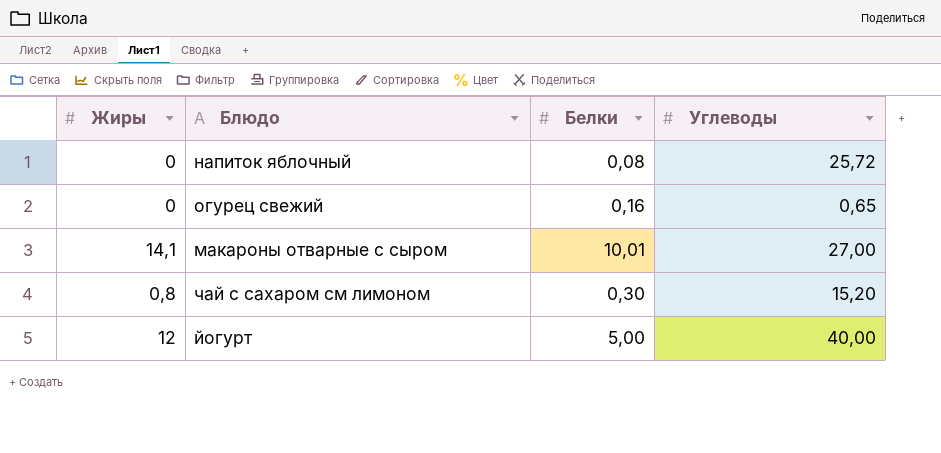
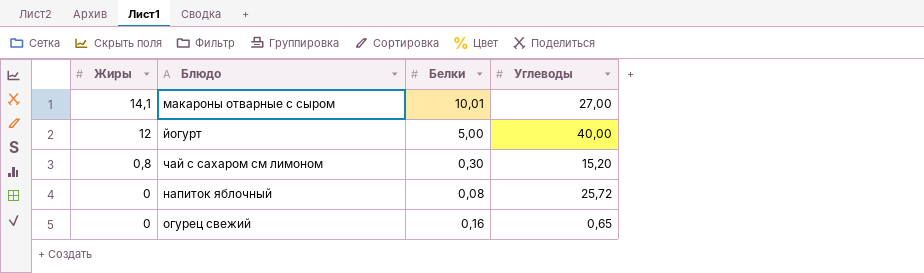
row order: none -> Жиры descending

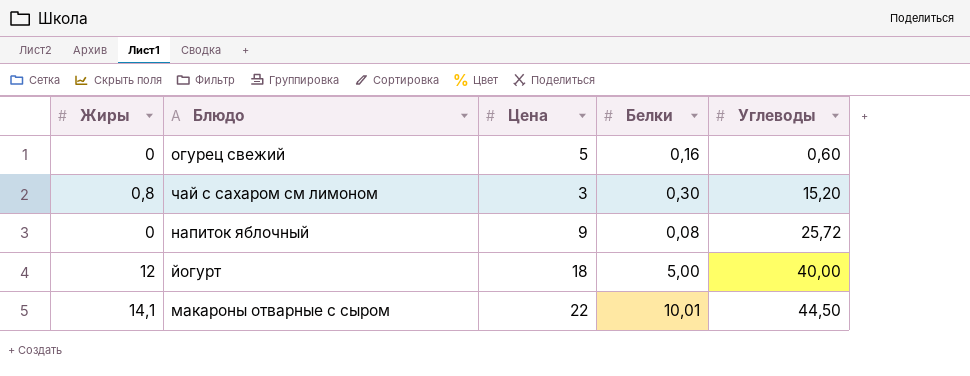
row order: Жиры descending -> Углеводы ascending
column Цена | position: none -> 3
огурец свежий | Углеводы: 0,65 -> 0,60
макароны отварные с сыром | Углеводы: 27,00 -> 44,50

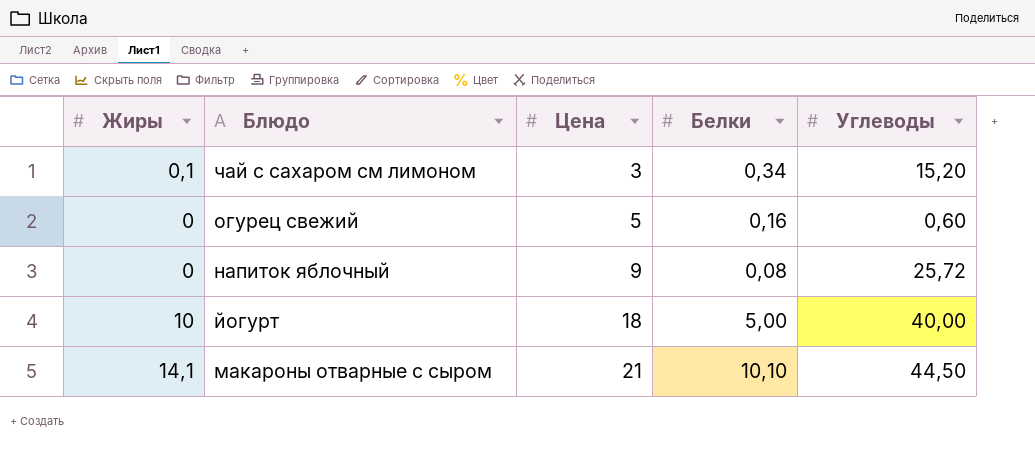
row order: Углеводы ascending -> Цена ascending
чай с сахаром см лимоном | Жиры: 0,8 -> 0,1
чай с сахаром см лимоном | Белки: 0,30 -> 0,34
йогурт | Жиры: 12 -> 10
макароны отварные с сыром | Цена: 22 -> 21
макароны отварные с сыром | Белки: 10,01 -> 10,10

